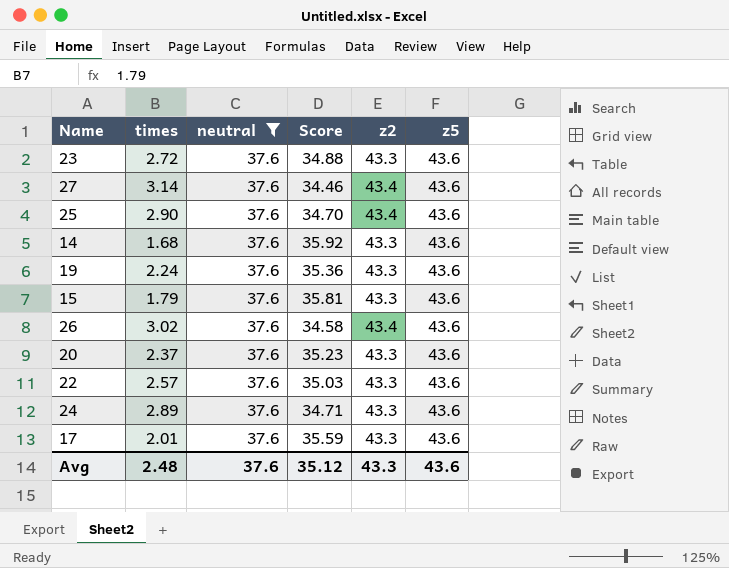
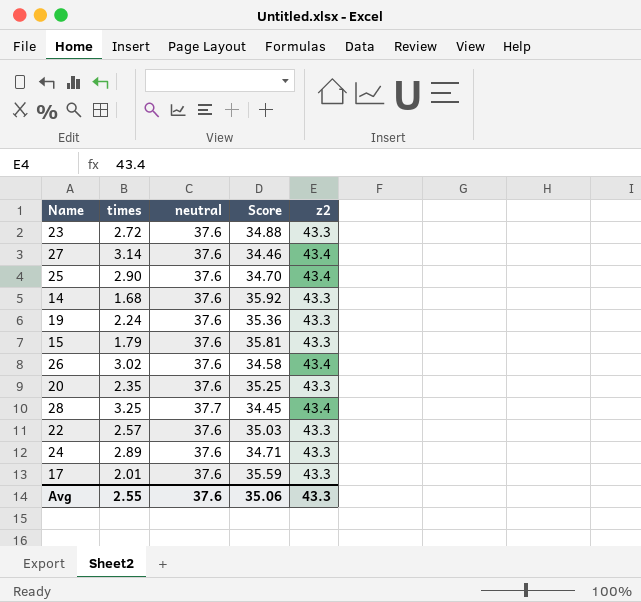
filter: neutral = 37.6 -> none
column z5 | position: 6 -> none
20 | times: 2.37 -> 2.35
20 | Score: 35.23 -> 35.25
Avg | times: 2.48 -> 2.55
Avg | Score: 35.12 -> 35.06

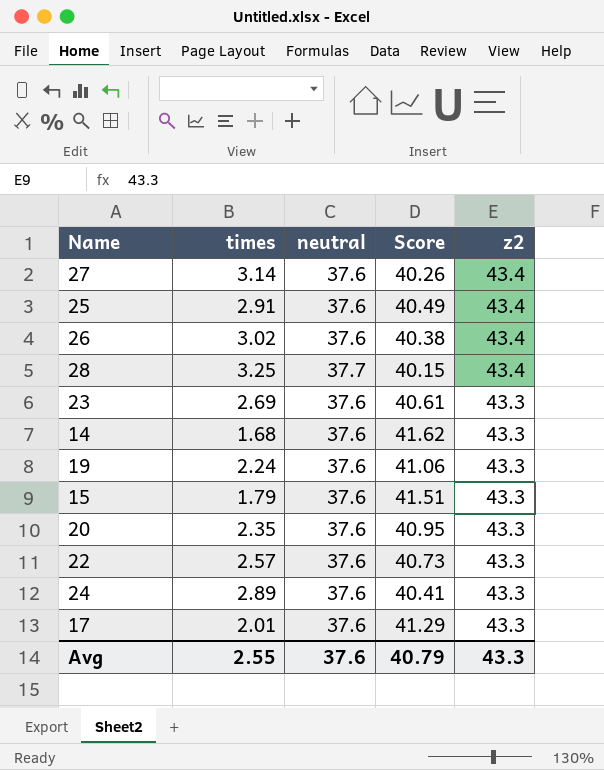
row order: none -> z2 descending
column Score | formula: [neutral] - [times] -> [z2] - [times]
25 | times: 2.90 -> 2.91
23 | times: 2.72 -> 2.69
Avg | Score: 35.06 -> 40.79

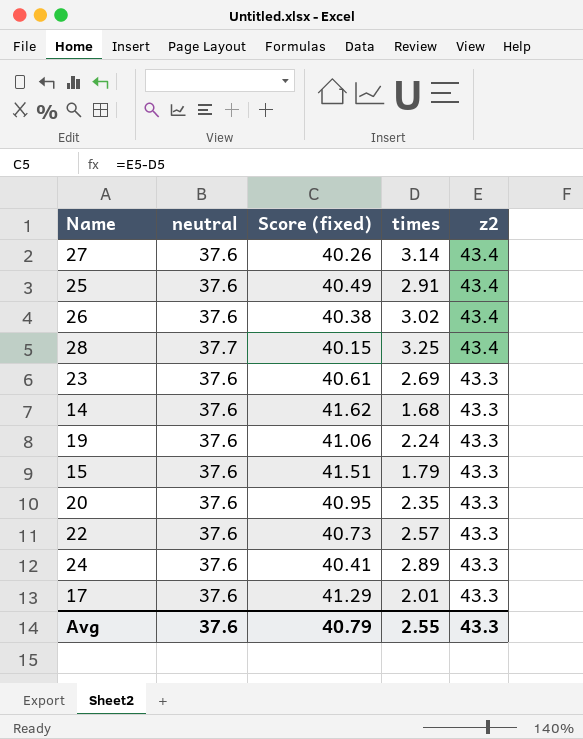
column name: Score -> Score (fixed)
column times | position: 2 -> 4

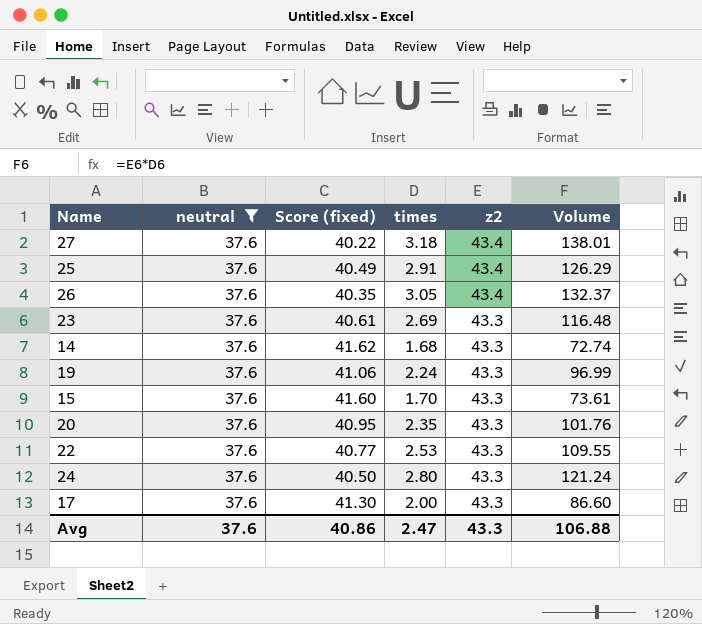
filter: none -> neutral = 37.6
column Volume | formula: none -> [times] * [z2]
27 | Score (fixed): 40.26 -> 40.22
27 | times: 3.14 -> 3.18
26 | Score (fixed): 40.38 -> 40.35
26 | times: 3.02 -> 3.05
15 | Score (fixed): 41.51 -> 41.60
15 | times: 1.79 -> 1.70
22 | Score (fixed): 40.73 -> 40.77
22 | times: 2.57 -> 2.53
24 | Score (fixed): 40.41 -> 40.50
24 | times: 2.89 -> 2.80
17 | Score (fixed): 41.29 -> 41.30
17 | times: 2.01 -> 2.00
Avg | Score (fixed): 40.79 -> 40.86
Avg | times: 2.55 -> 2.47

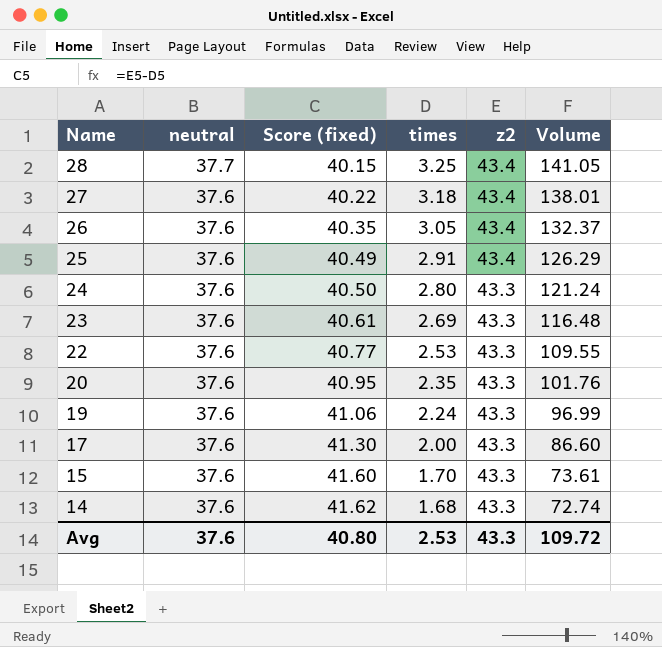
filter: neutral = 37.6 -> none
row order: z2 descending -> Name descending
Avg | Score (fixed): 40.86 -> 40.80
Avg | times: 2.47 -> 2.53
Avg | Volume: 106.88 -> 109.72

